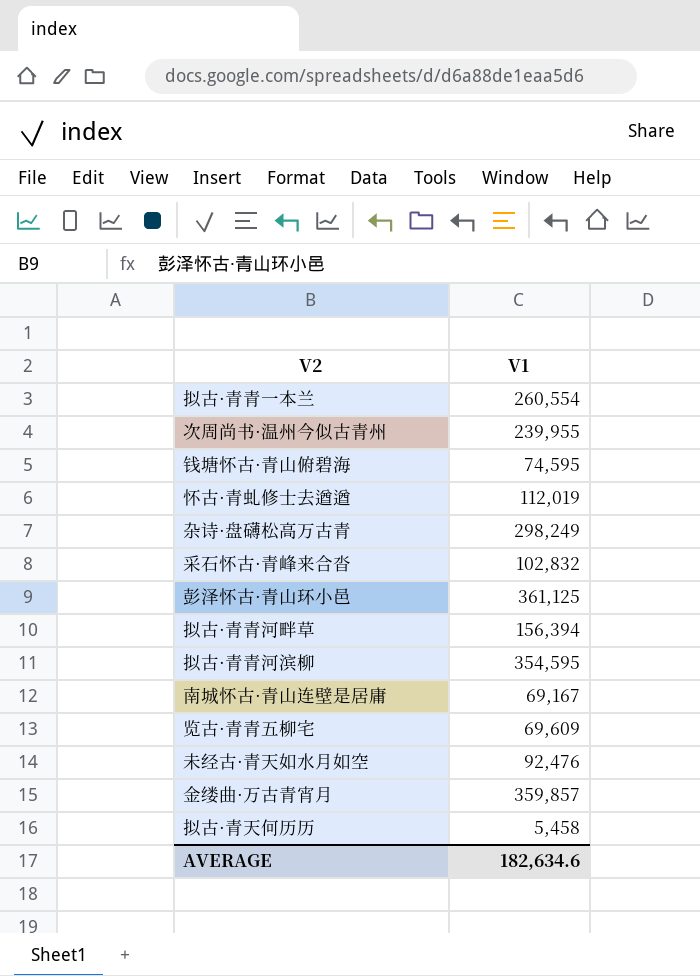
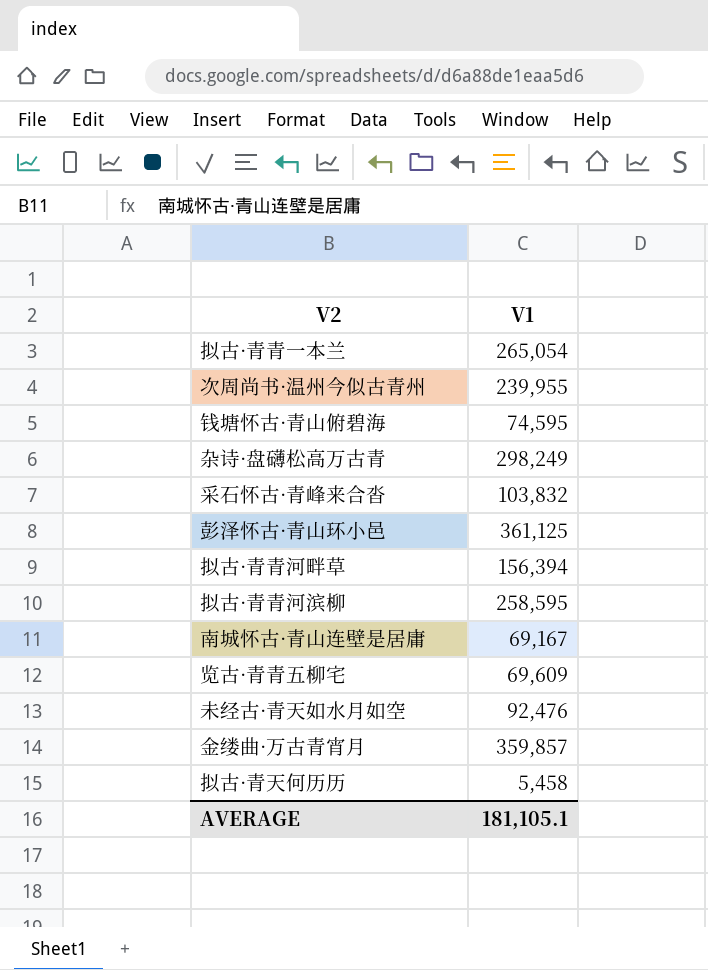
row 怀古·青虬修士去遒遒: 112,019 -> none
拟古·青青一本兰 | V1: 260,554 -> 265,054
采石怀古·青峰来合沓 | V1: 102,832 -> 103,832
拟古·青青河滨柳 | V1: 354,595 -> 258,595
AVERAGE | V1: 182,634.6 -> 181,105.1

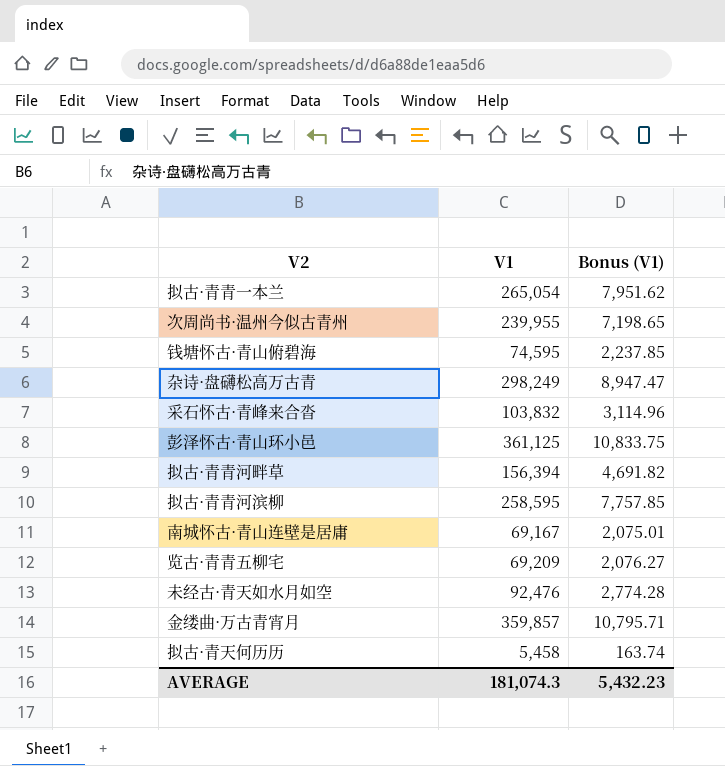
column Bonus (V1) | formula: none -> [V1] * 0.03
览古·青青五柳宅 | V1: 69,609 -> 69,209
AVERAGE | V1: 181,105.1 -> 181,074.3

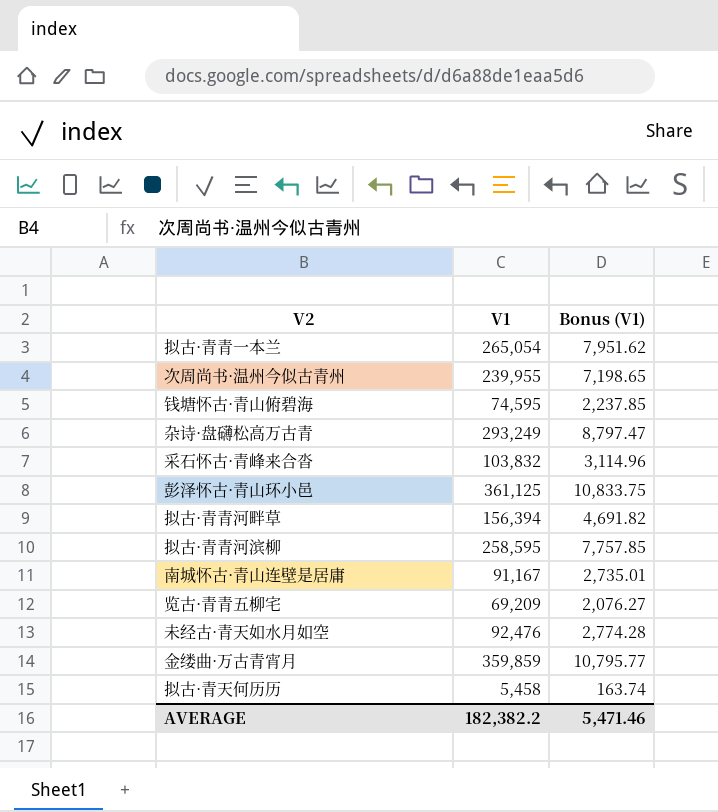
杂诗·盘礴松高万古青 | V1: 298,249 -> 293,249
杂诗·盘礴松高万古青 | Bonus (V1): 8,947.47 -> 8,797.47
南城怀古·青山连壁是居庸 | V1: 69,167 -> 91,167
南城怀古·青山连壁是居庸 | Bonus (V1): 2,075.01 -> 2,735.01
金缕曲·万古青宵月 | V1: 359,857 -> 359,859
金缕曲·万古青宵月 | Bonus (V1): 10,795.71 -> 10,795.77
AVERAGE | V1: 181,074.3 -> 182,382.2
AVERAGE | Bonus (V1): 5,432.23 -> 5,471.46

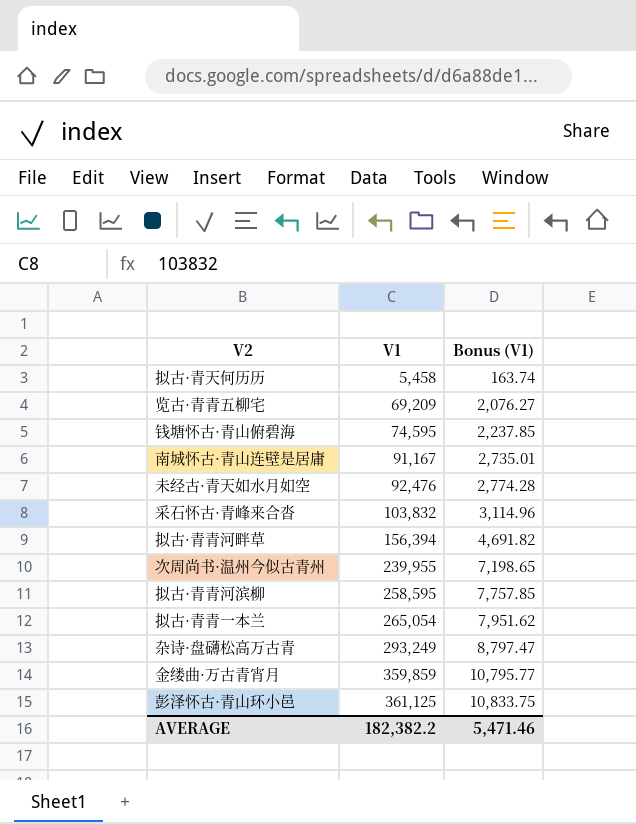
row order: none -> V1 ascending

